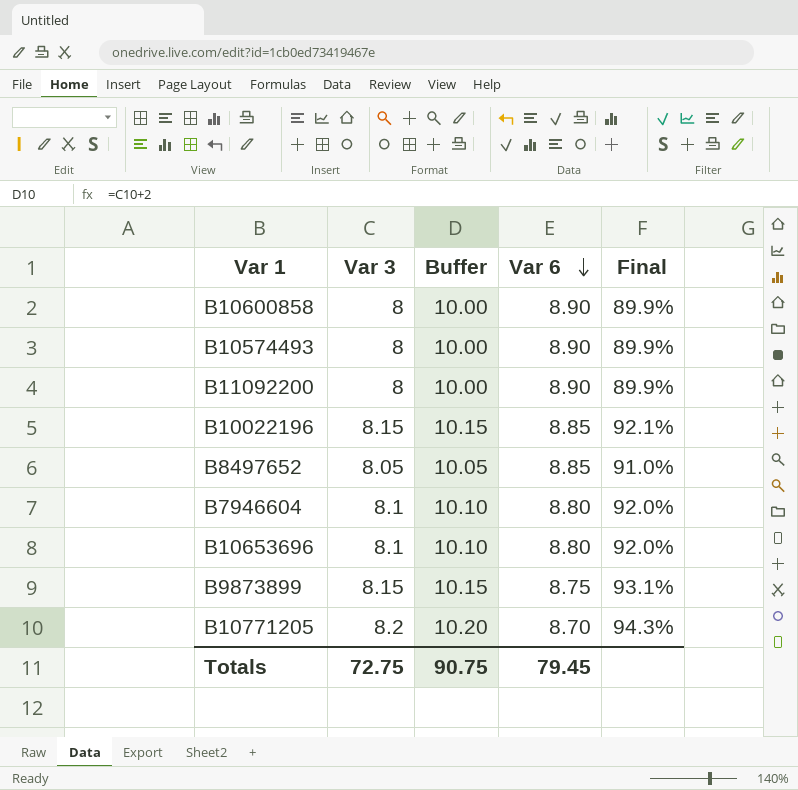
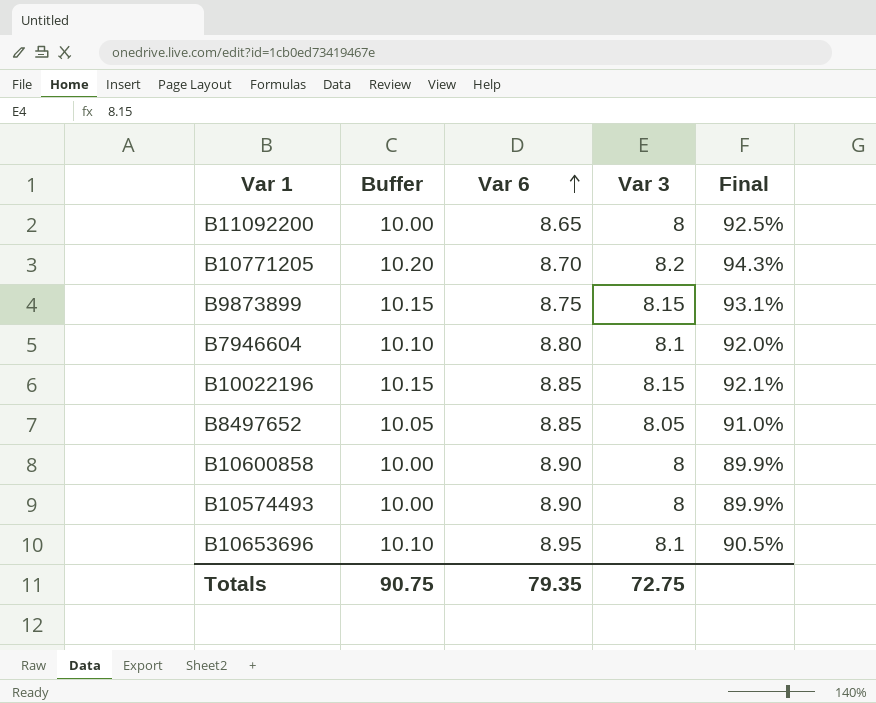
row order: Var 6 descending -> Var 6 ascending
column Var 3 | position: 2 -> 4
B11092200 | Var 6: 8.90 -> 8.65
B11092200 | Final: 89.9% -> 92.5%
B10653696 | Var 6: 8.80 -> 8.95
B10653696 | Final: 92.0% -> 90.5%
Totals | Var 6: 79.45 -> 79.35

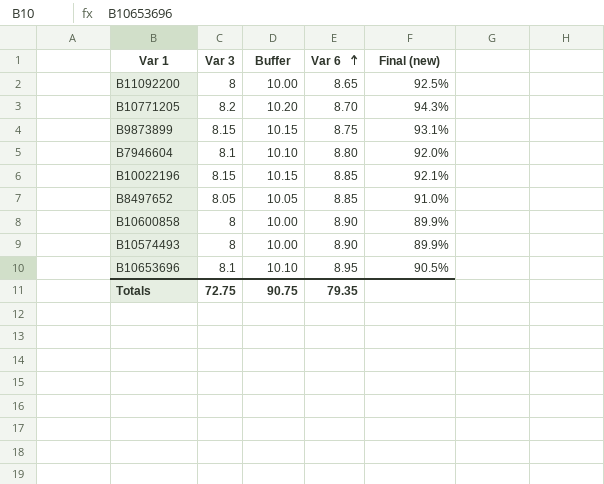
column Var 3 | position: 4 -> 2
column name: Final -> Final (new)

